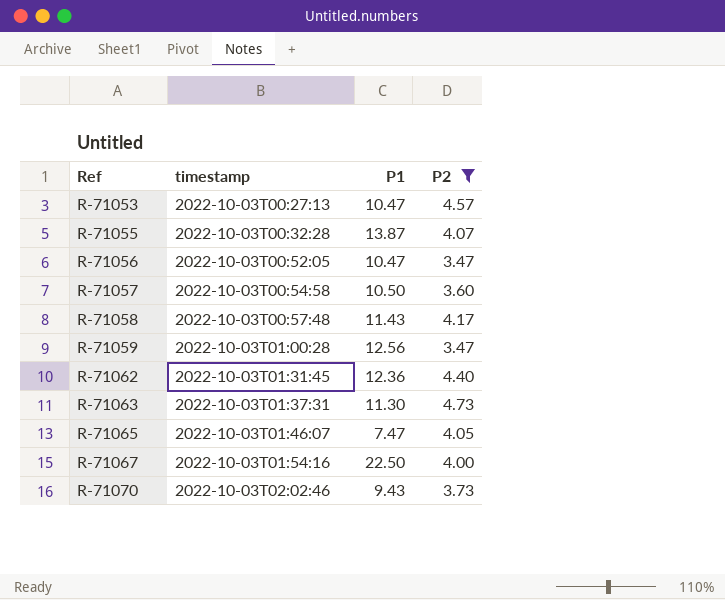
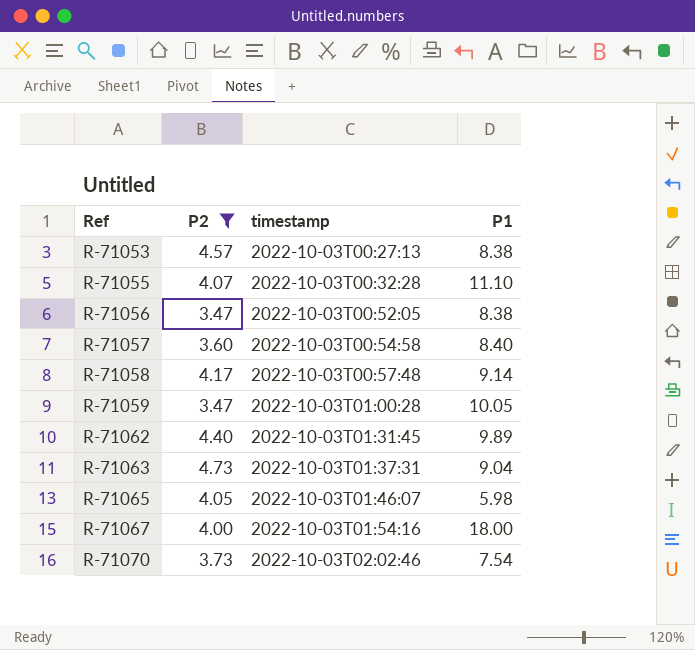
column P2 | position: 4 -> 2
R-71053 | P1: 10.47 -> 8.38
R-71055 | P1: 13.87 -> 11.10
R-71056 | P1: 10.47 -> 8.38
R-71057 | P1: 10.50 -> 8.40
R-71058 | P1: 11.43 -> 9.14
R-71059 | P1: 12.56 -> 10.05
R-71062 | P1: 12.36 -> 9.89
R-71063 | P1: 11.30 -> 9.04
R-71065 | P1: 7.47 -> 5.98
R-71067 | P1: 22.50 -> 18.00
R-71070 | P1: 9.43 -> 7.54

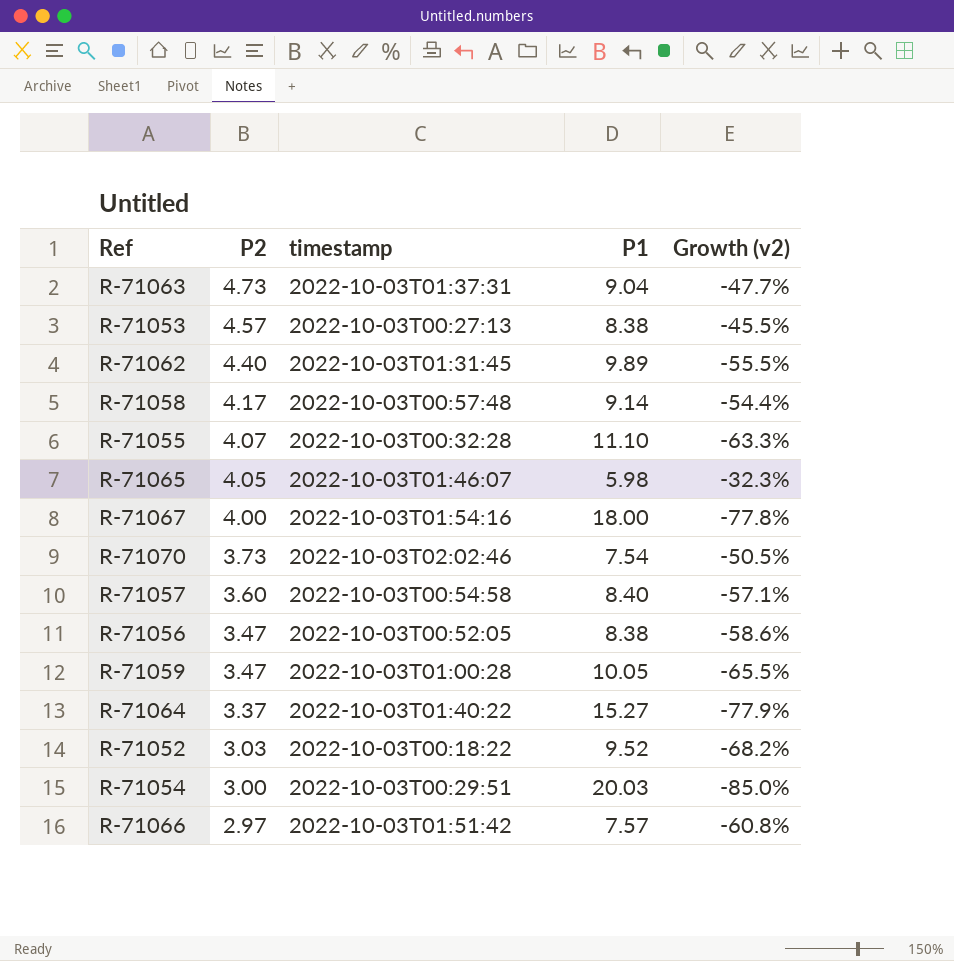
filter: P2 >= 3.47 -> none
row order: Ref ascending -> P2 descending
column Growth (v2) | formula: none -> ([P2] - [P1]) / [P1]

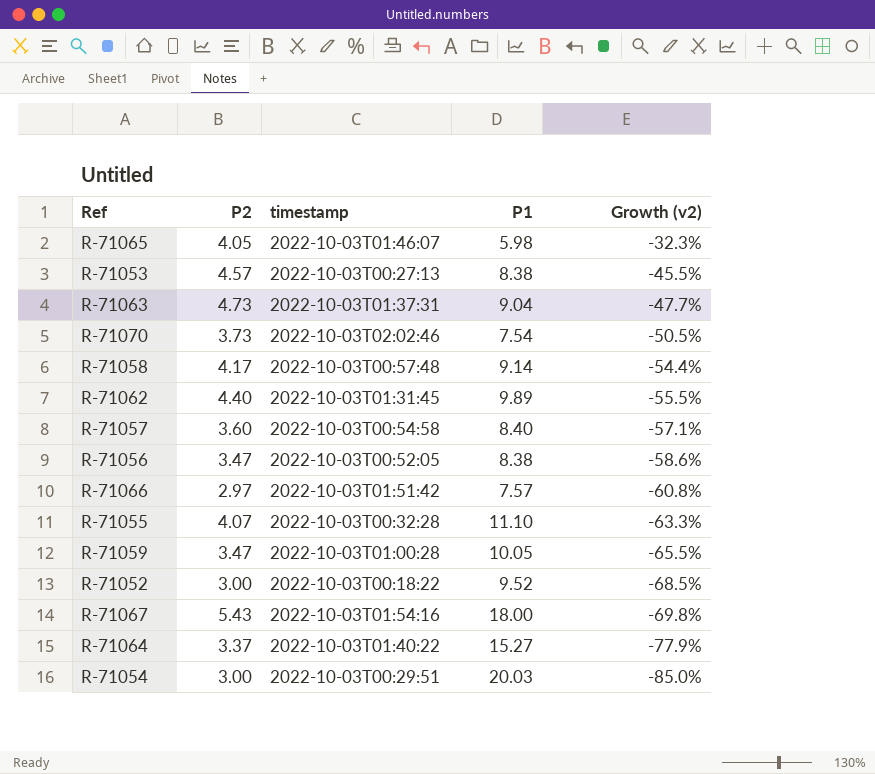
row order: P2 descending -> Growth (v2) descending
R-71052 | P2: 3.03 -> 3.00
R-71052 | Growth (v2): -68.2% -> -68.5%
R-71067 | P2: 4.00 -> 5.43
R-71067 | Growth (v2): -77.8% -> -69.8%

